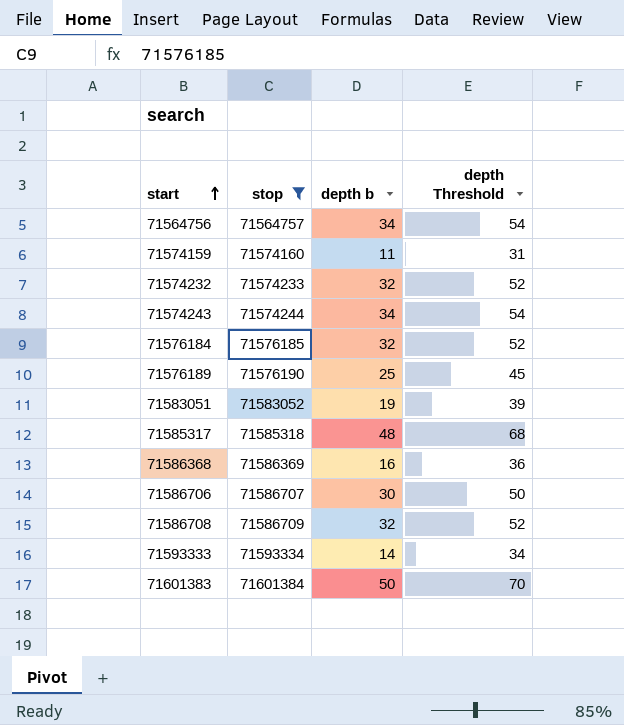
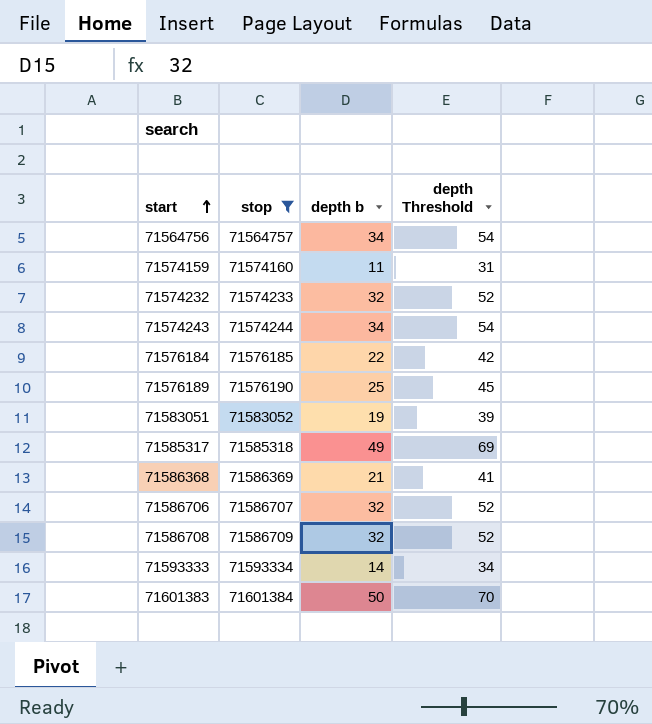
71576184 | depth b: 32 -> 22
71576184 | depth Threshold: 52 -> 42
71585317 | depth b: 48 -> 49
71585317 | depth Threshold: 68 -> 69
71586368 | depth b: 16 -> 21
71586368 | depth Threshold: 36 -> 41
71586706 | depth b: 30 -> 32
71586706 | depth Threshold: 50 -> 52

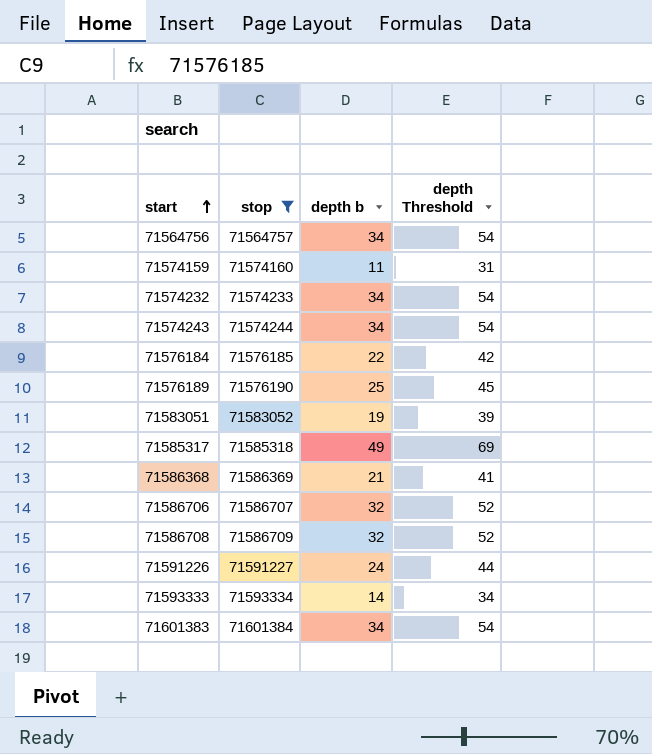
71574232 | depth b: 32 -> 34
71574232 | depth Threshold: 52 -> 54
row 71591226: none -> 71591227 | 24 | 44
71601383 | depth b: 50 -> 34
71601383 | depth Threshold: 70 -> 54

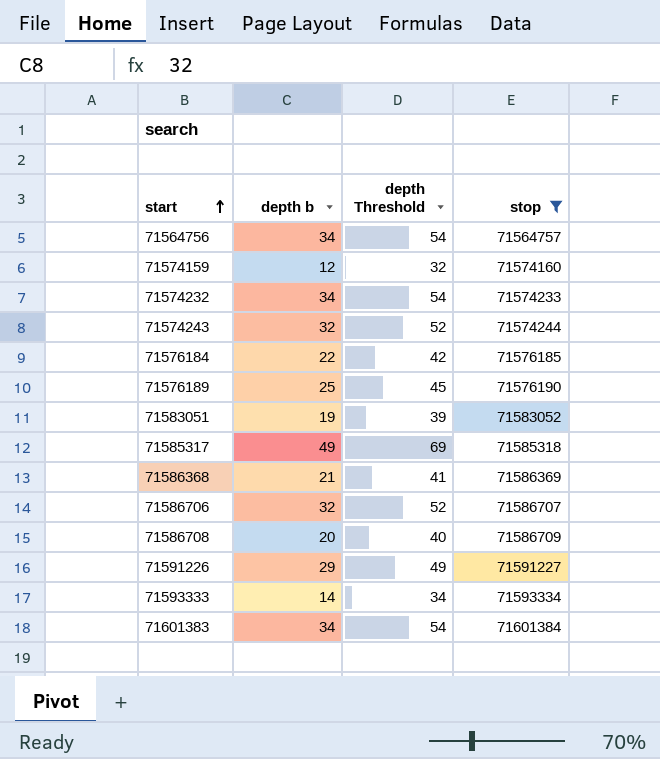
column stop | position: 2 -> 4
71574159 | depth b: 11 -> 12
71574159 | depth Threshold: 31 -> 32
71574243 | depth b: 34 -> 32
71574243 | depth Threshold: 54 -> 52
71586708 | depth b: 32 -> 20
71586708 | depth Threshold: 52 -> 40
71591226 | depth b: 24 -> 29
71591226 | depth Threshold: 44 -> 49

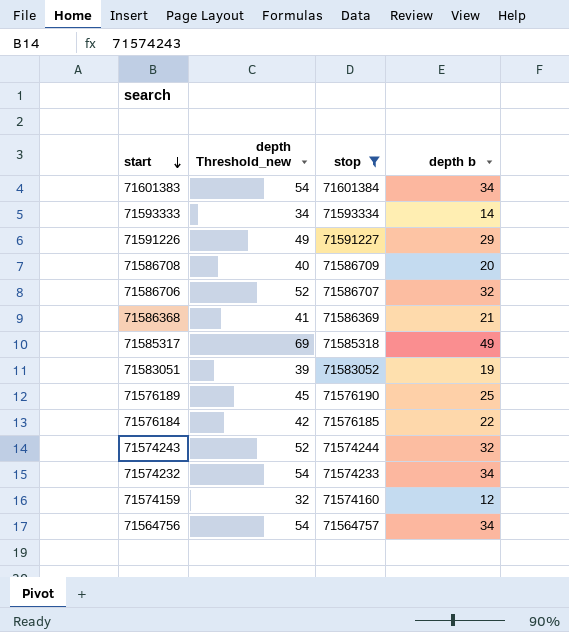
row order: start ascending -> start descending
column name: depth Threshold -> depth Threshold_new
column depth b | position: 2 -> 4

